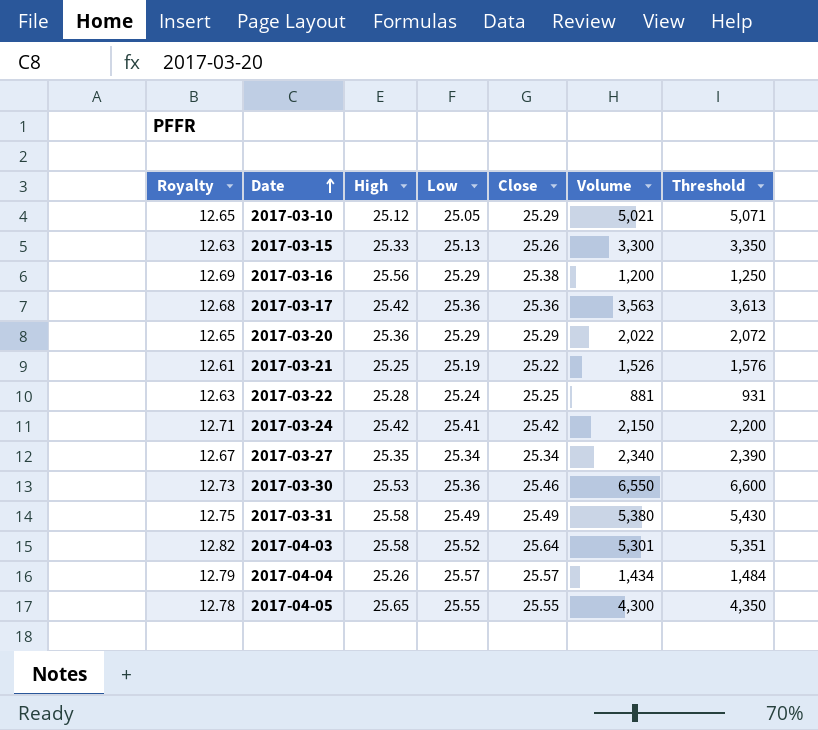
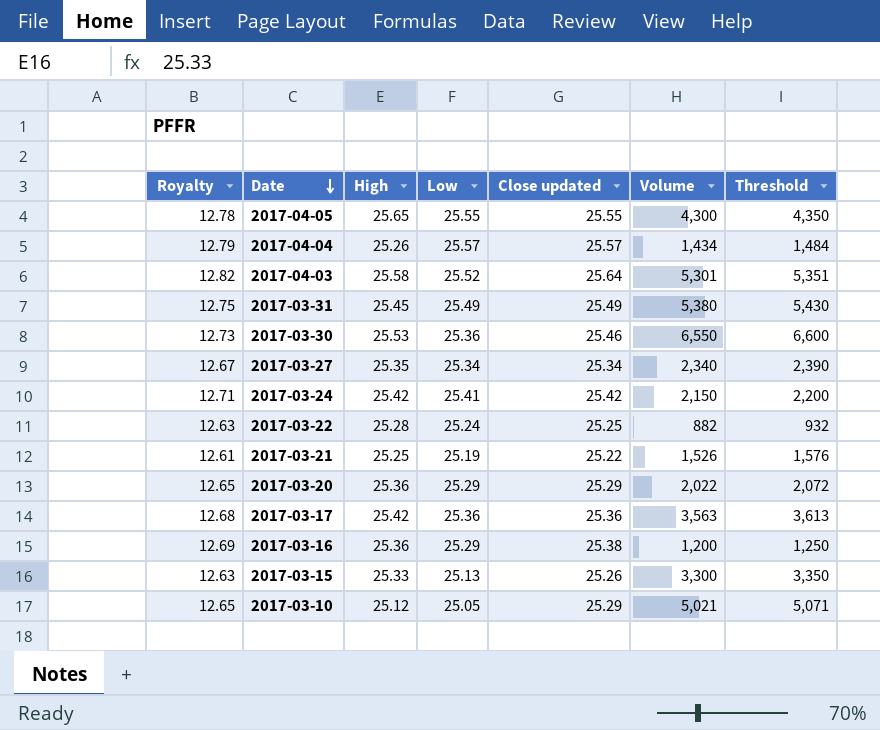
row order: Date ascending -> Date descending
column name: Close -> Close updated
2017-03-31 | High: 25.58 -> 25.45
2017-03-22 | Volume: 881 -> 882
2017-03-22 | Threshold: 931 -> 932
2017-03-16 | High: 25.56 -> 25.36

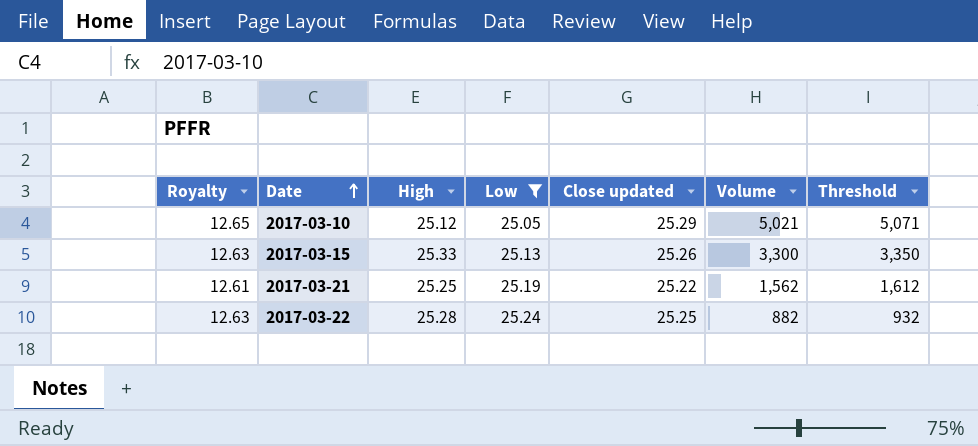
filter: none -> Low <= 25.24
row order: Date descending -> Date ascending
2017-03-21 | Volume: 1,526 -> 1,562
2017-03-21 | Threshold: 1,576 -> 1,612

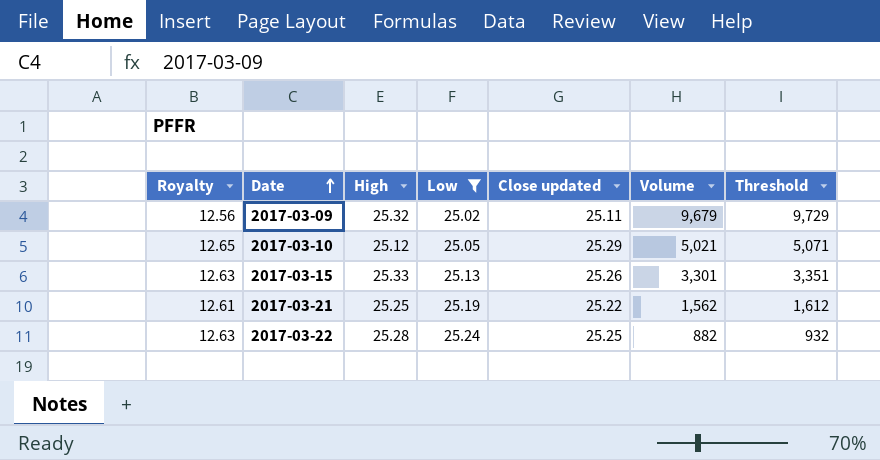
row 2017-03-09: none -> 12.56 | 25.32 | 25.02 | 25.11 | 9,679 | 9,729
2017-03-15 | Volume: 3,300 -> 3,301
2017-03-15 | Threshold: 3,350 -> 3,351

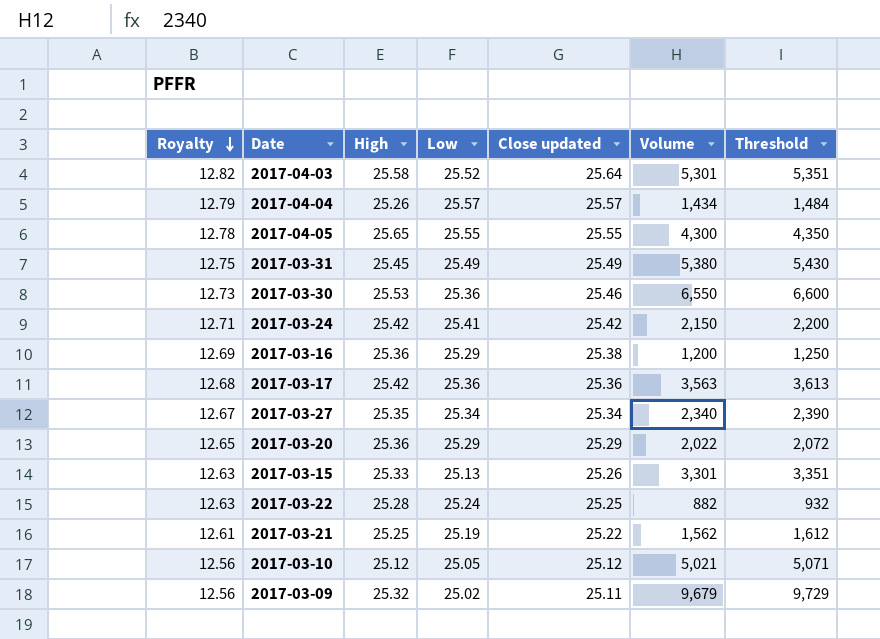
filter: Low <= 25.24 -> none
row order: Date ascending -> Royalty descending
2017-03-10 | Royalty: 12.65 -> 12.56
2017-03-10 | Close updated: 25.29 -> 25.12

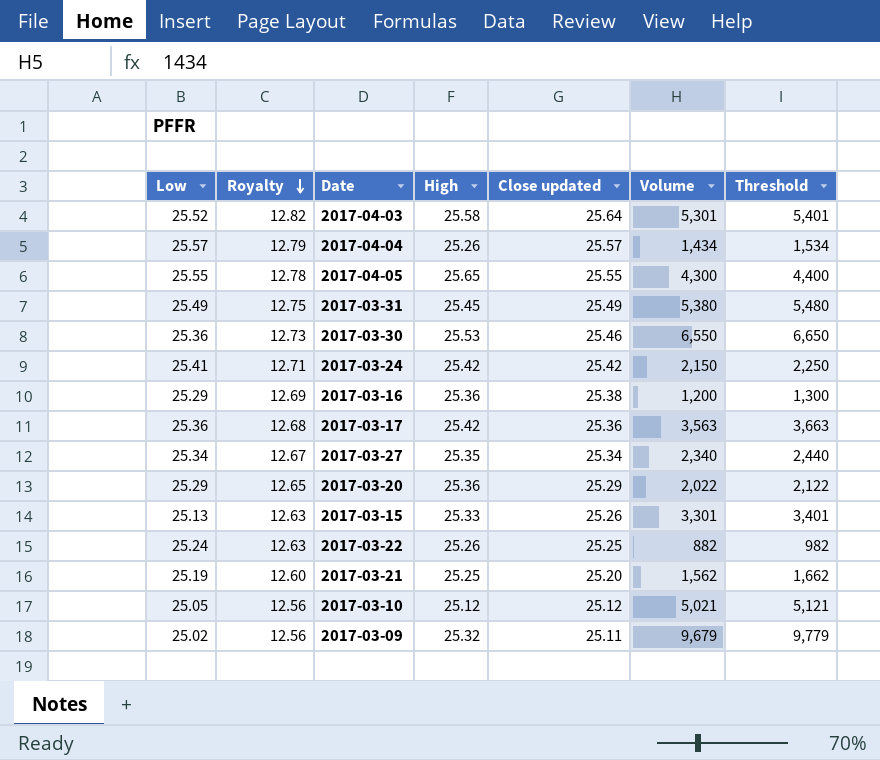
column Low | position: 4 -> 1
column Threshold | formula: [Volume] + 50 -> [Volume] + 100
2017-03-22 | High: 25.28 -> 25.26
2017-03-21 | Royalty: 12.61 -> 12.60
2017-03-21 | Close updated: 25.22 -> 25.20

